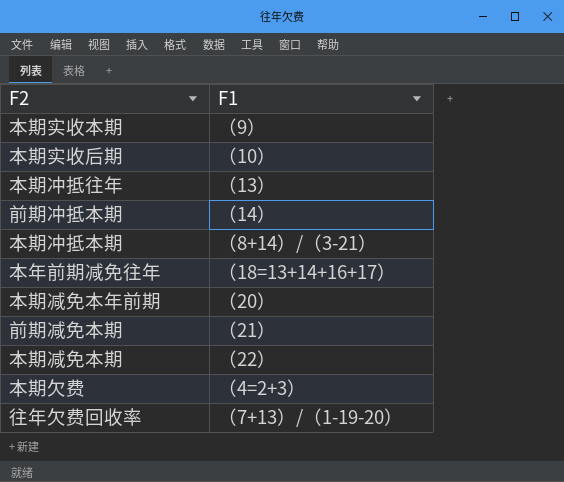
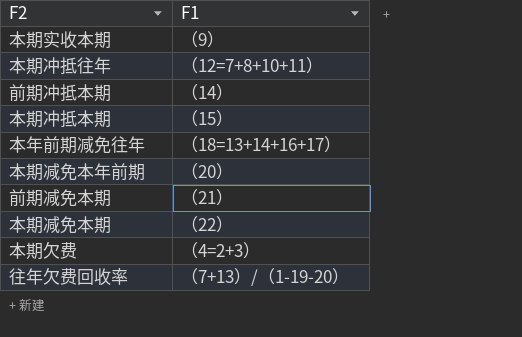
row 本期实收后期: （10） -> none
本期冲抵往年 | F1: （13） -> （12=7+8+10+11）
本期冲抵本期 | F1: （8+14）/（3-21） -> （15）

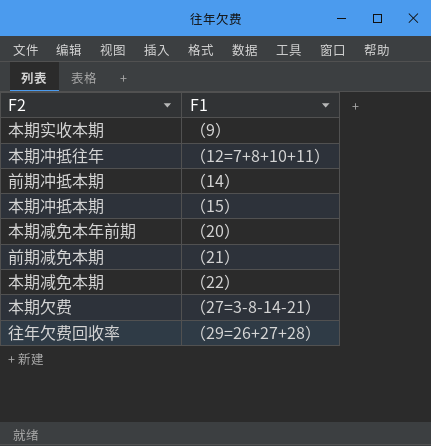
row 本年前期减免往年: （18=13+14+16+17） -> none
本期欠费 | F1: （4=2+3） -> （27=3-8-14-21）
往年欠费回收率 | F1: （7+13）/（1-19-20） -> （29=26+27+28）

